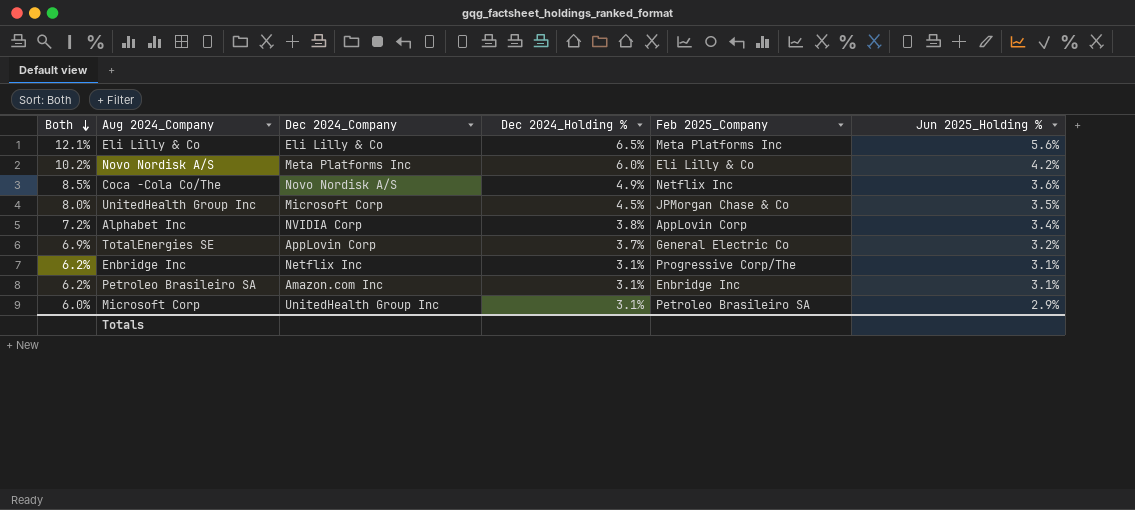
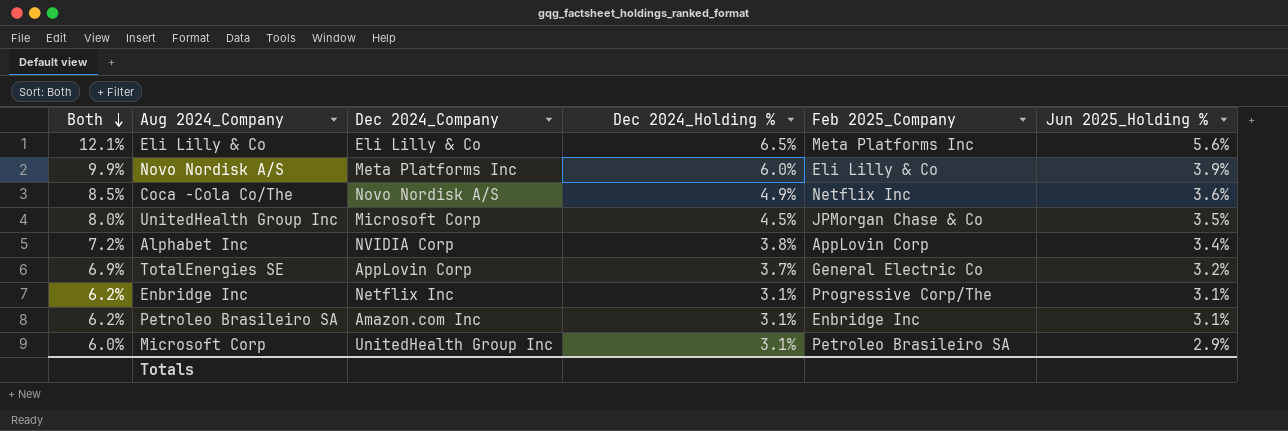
Novo Nordisk A/S | Both: 10.2% -> 9.9%
Novo Nordisk A/S | Jun 2025_Holding %: 4.2% -> 3.9%

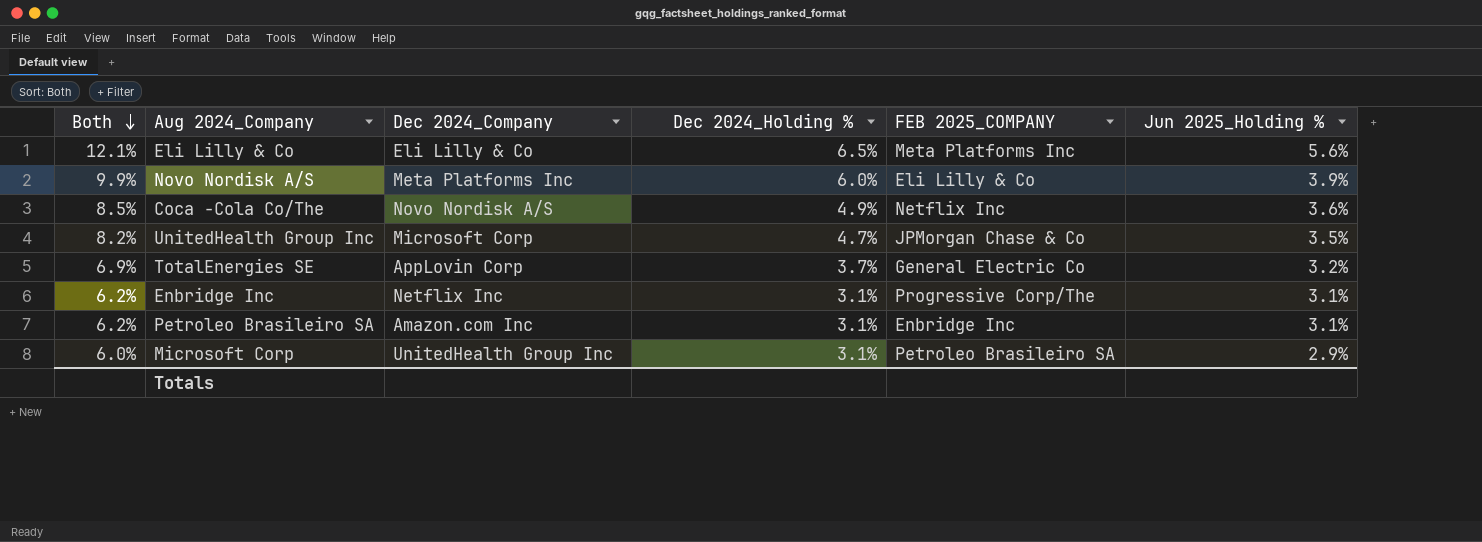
column name: Feb 2025_Company -> FEB 2025_COMPANY
row Alphabet Inc: 7.2% | NVIDIA Corp | 3.8% | AppLovin Corp | 3.4% -> none
UnitedHealth Group Inc | Both: 8.0% -> 8.2%
UnitedHealth Group Inc | Dec 2024_Holding %: 4.5% -> 4.7%

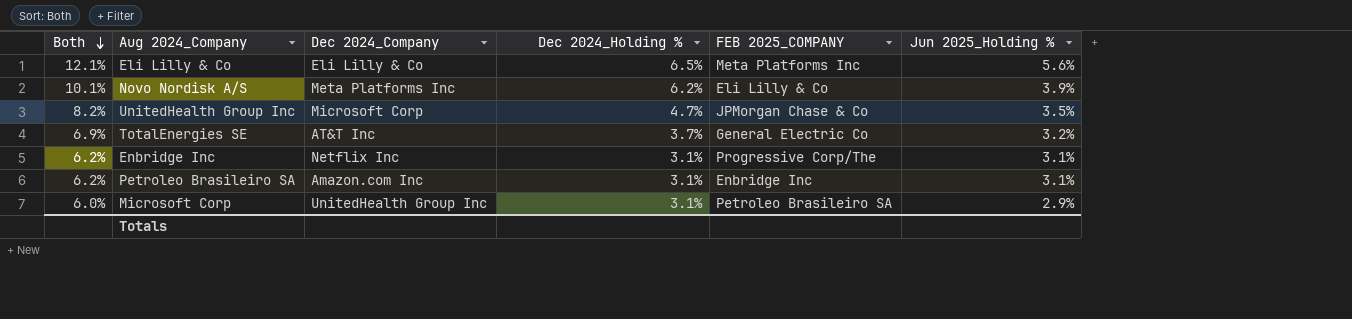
row Coca -Cola Co/The: 8.5% | Novo Nordisk A/S | 4.9% | Netflix Inc | 3.6% -> none
Novo Nordisk A/S | Both: 9.9% -> 10.1%
Novo Nordisk A/S | Dec 2024_Holding %: 6.0% -> 6.2%
TotalEnergies SE | Dec 2024_Company: AppLovin Corp -> AT&T Inc

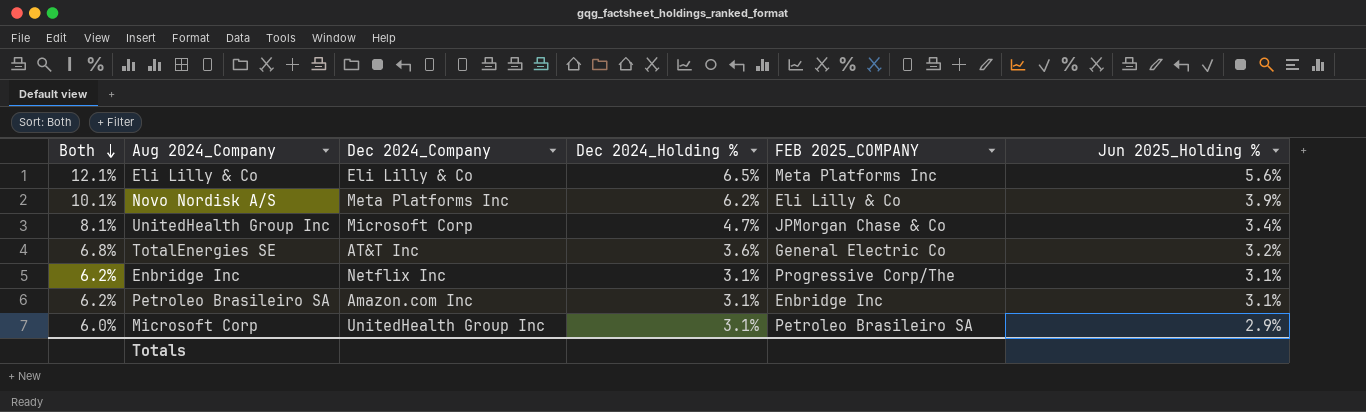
UnitedHealth Group Inc | Both: 8.2% -> 8.1%
UnitedHealth Group Inc | Jun 2025_Holding %: 3.5% -> 3.4%
TotalEnergies SE | Both: 6.9% -> 6.8%
TotalEnergies SE | Dec 2024_Holding %: 3.7% -> 3.6%

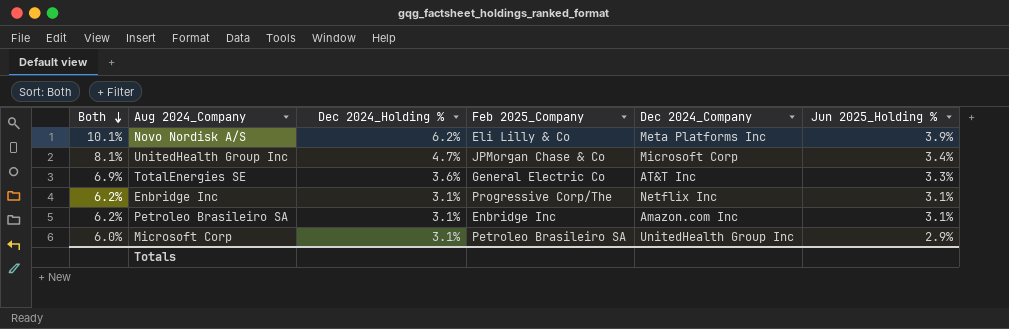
column name: FEB 2025_COMPANY -> Feb 2025_Company
column Dec 2024_Company | position: 3 -> 5
row Eli Lilly & Co: 12.1% | Eli Lilly & Co | 6.5% | Meta Platforms Inc | 5.6% -> none
TotalEnergies SE | Both: 6.8% -> 6.9%
TotalEnergies SE | Jun 2025_Holding %: 3.2% -> 3.3%

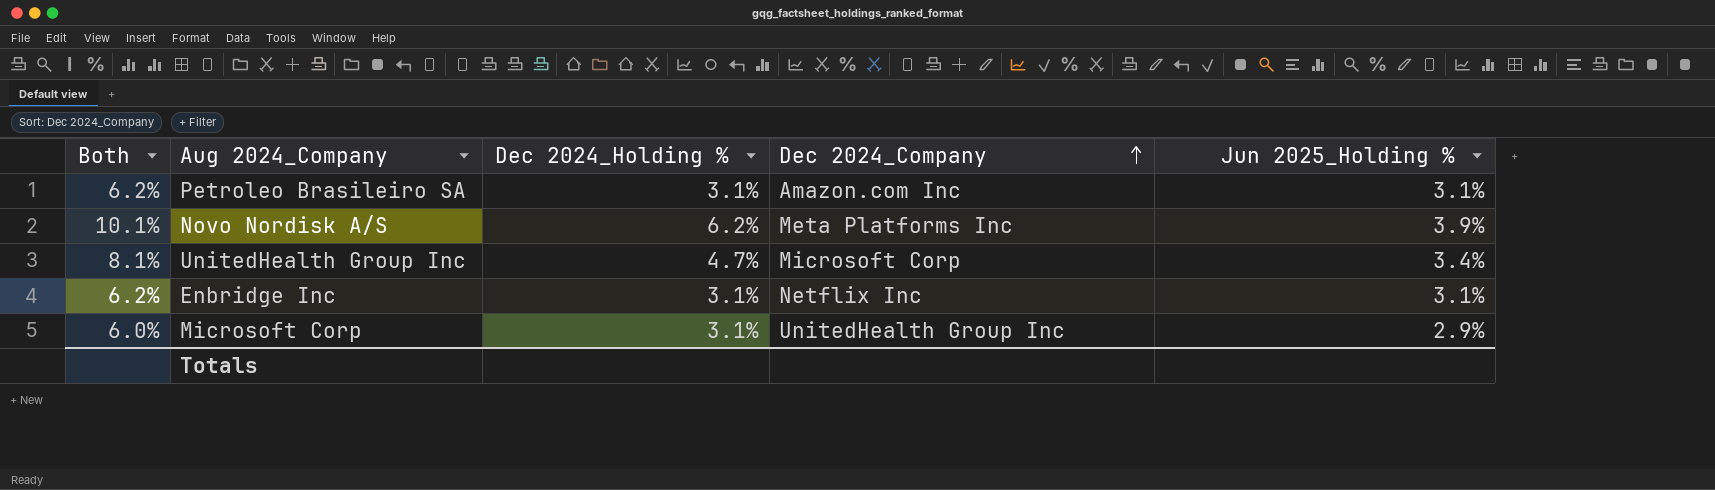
row order: Both descending -> Dec 2024_Company ascending
column Feb 2025_Company | position: 4 -> none
row TotalEnergies SE: 6.9% | 3.6% | General Electric Co | AT&T Inc | 3.3% -> none

